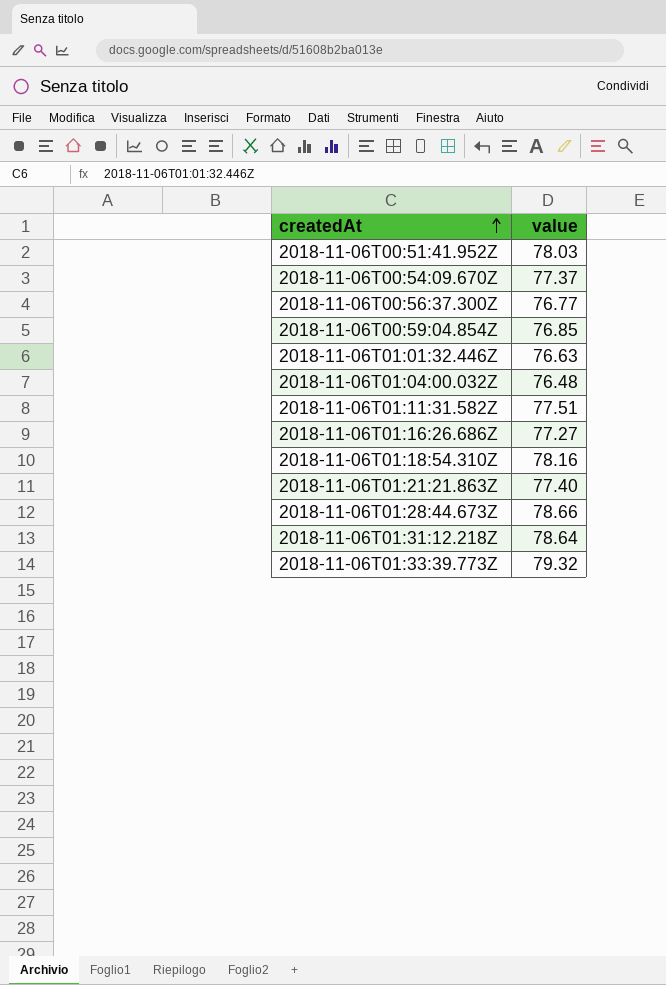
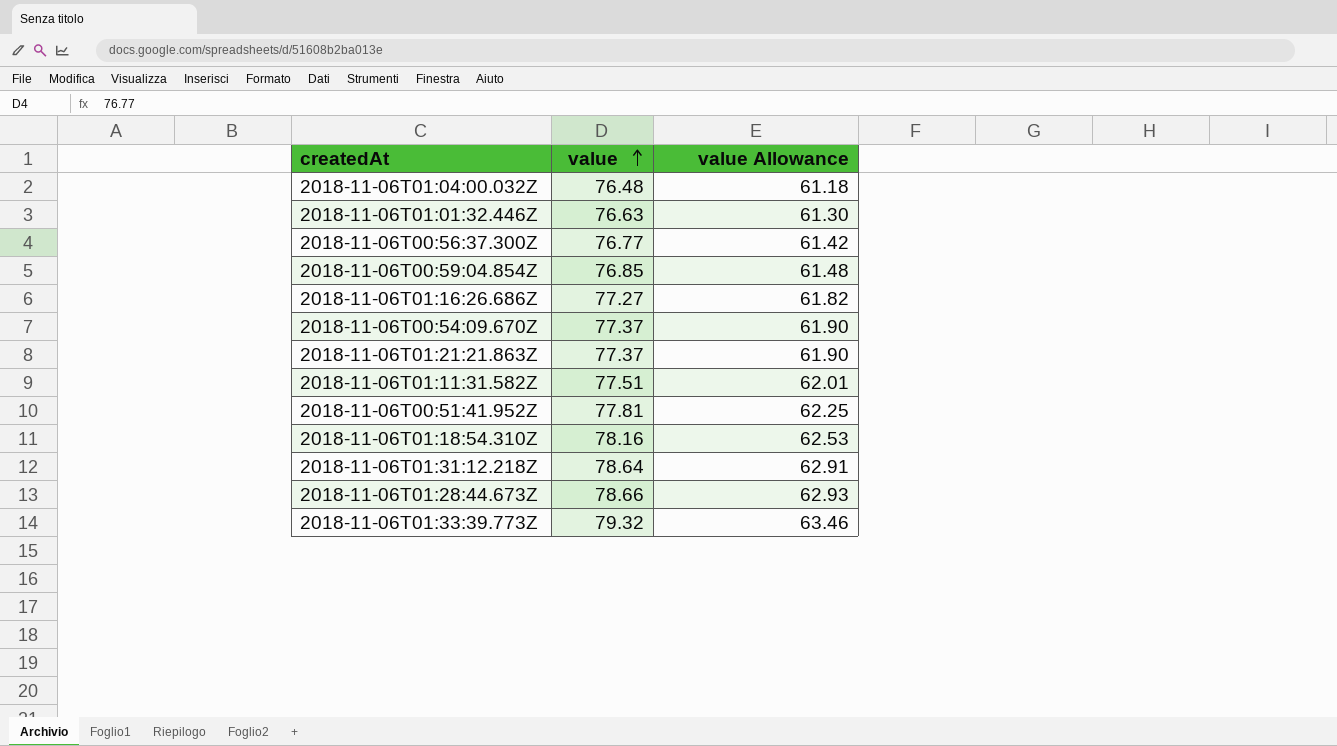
row order: createdAt ascending -> value ascending
column value Allowance | formula: none -> [value] * 0.8
2018-11-06T01:21:21.863Z | value: 77.40 -> 77.37
2018-11-06T00:51:41.952Z | value: 78.03 -> 77.81

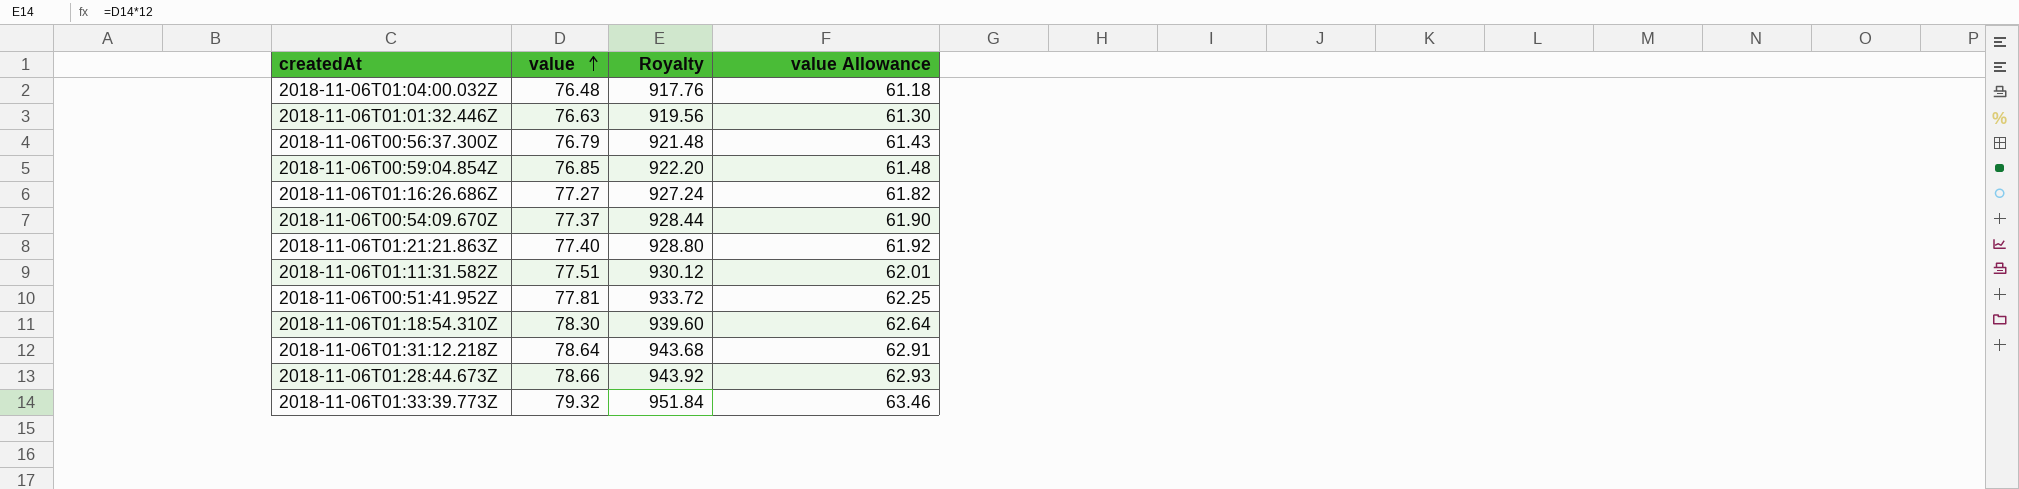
column Royalty | formula: none -> [value] * 12
2018-11-06T00:56:37.300Z | value: 76.77 -> 76.79
2018-11-06T00:56:37.300Z | value Allowance: 61.42 -> 61.43
2018-11-06T01:21:21.863Z | value: 77.37 -> 77.40
2018-11-06T01:21:21.863Z | value Allowance: 61.90 -> 61.92
2018-11-06T01:18:54.310Z | value: 78.16 -> 78.30
2018-11-06T01:18:54.310Z | value Allowance: 62.53 -> 62.64

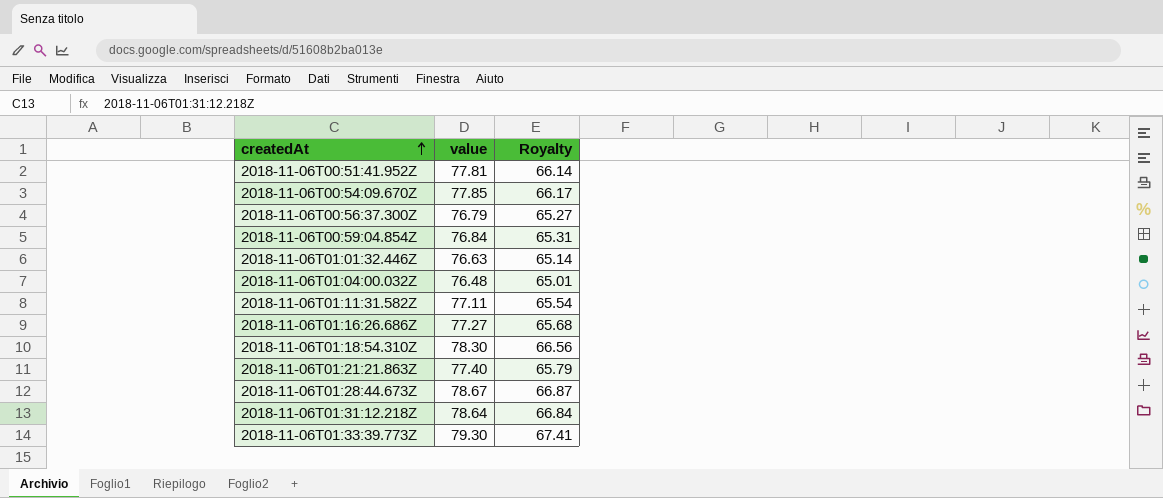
row order: value ascending -> createdAt ascending
column value Allowance | formula: [value] * 0.8 -> none
column Royalty | formula: [value] * 12 -> [value] * 0.85
2018-11-06T00:54:09.670Z | value: 77.37 -> 77.85
2018-11-06T00:59:04.854Z | value: 76.85 -> 76.84
2018-11-06T01:11:31.582Z | value: 77.51 -> 77.11
2018-11-06T01:28:44.673Z | value: 78.66 -> 78.67
2018-11-06T01:33:39.773Z | value: 79.32 -> 79.30

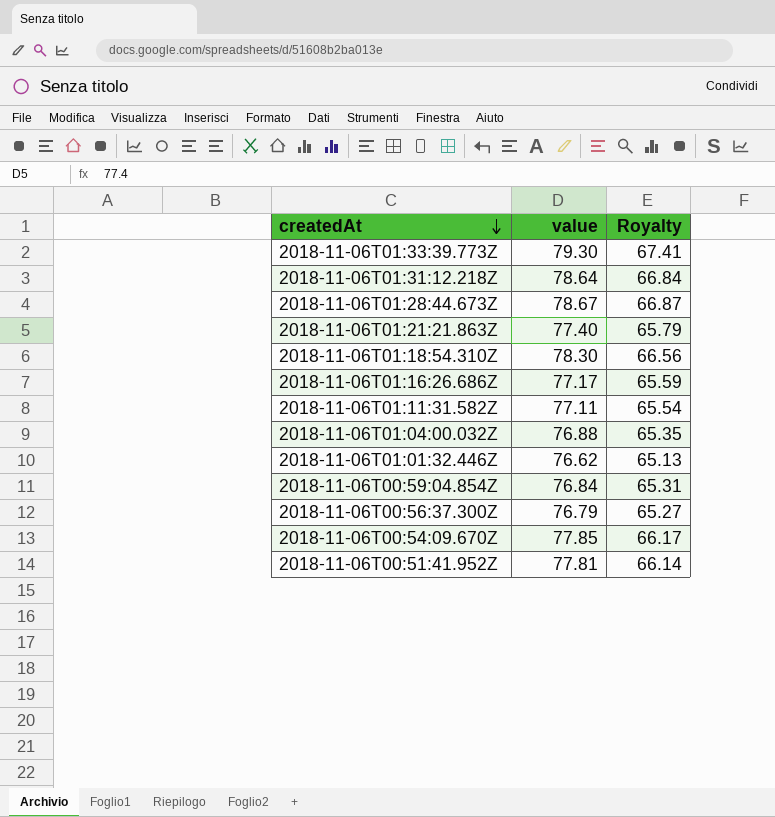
row order: createdAt ascending -> createdAt descending
2018-11-06T01:16:26.686Z | value: 77.27 -> 77.17
2018-11-06T01:16:26.686Z | Royalty: 65.68 -> 65.59
2018-11-06T01:04:00.032Z | value: 76.48 -> 76.88
2018-11-06T01:04:00.032Z | Royalty: 65.01 -> 65.35
2018-11-06T01:01:32.446Z | value: 76.63 -> 76.62
2018-11-06T01:01:32.446Z | Royalty: 65.14 -> 65.13

